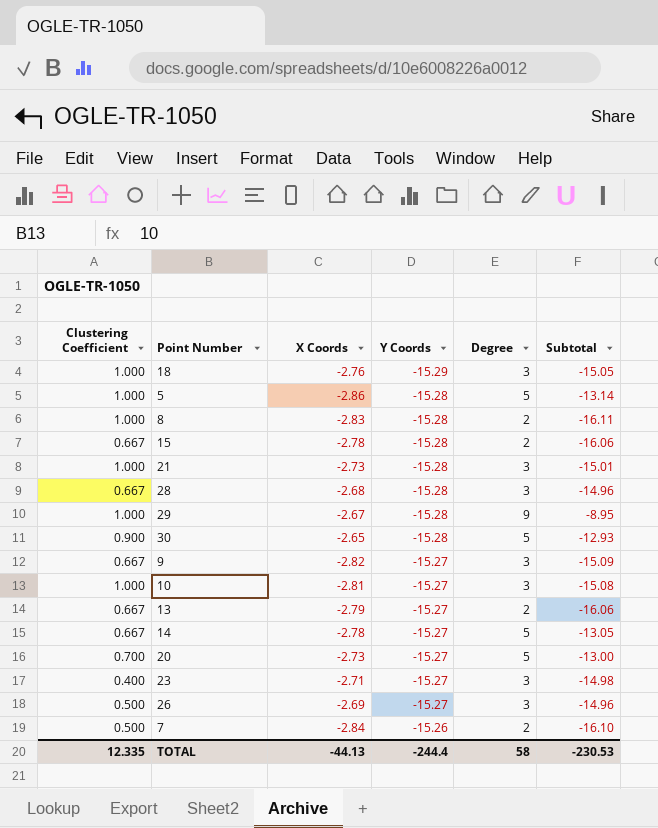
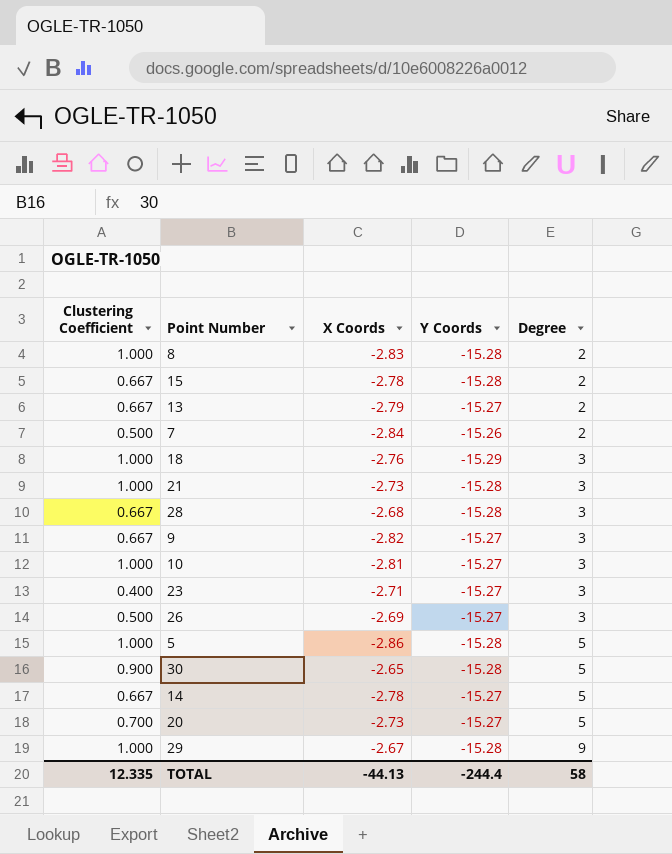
row order: Y Coords ascending -> Degree ascending
column Subtotal | formula: [X Coords] + [Y Coords] + [Degree] -> none

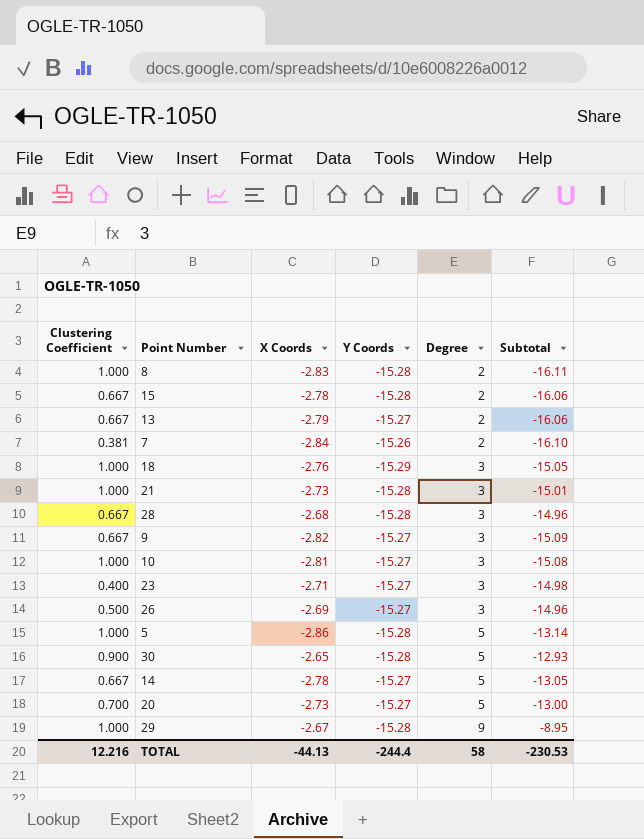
column Subtotal | formula: none -> [X Coords] + [Y Coords] + [Degree]
7 | Clustering Coefficient: 0.500 -> 0.381
TOTAL | Clustering Coefficient: 12.335 -> 12.216

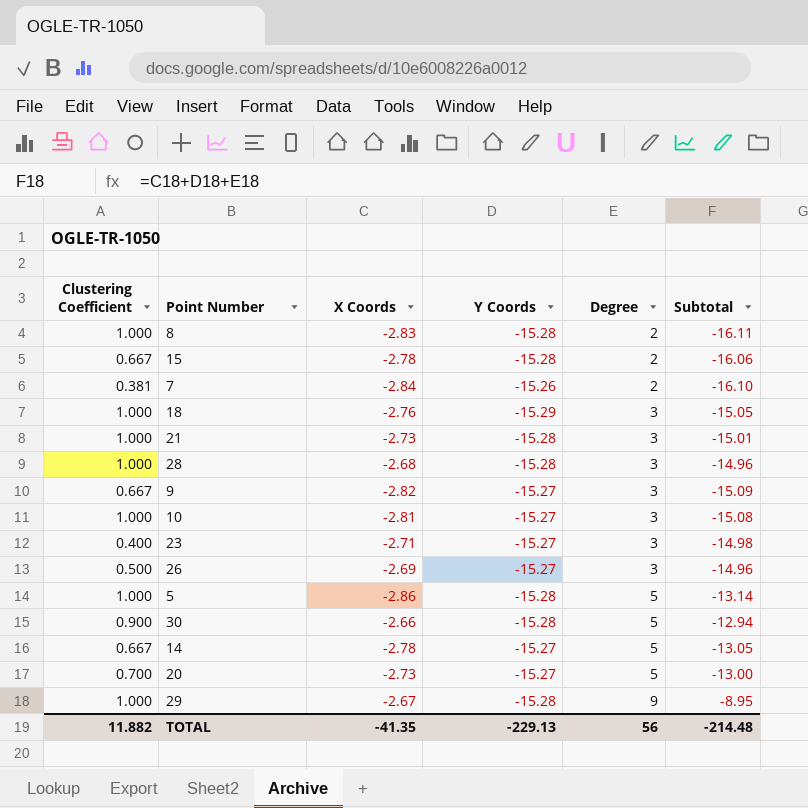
row 13: 0.667 | -2.79 | -15.27 | 2 | -16.06 -> none
28 | Clustering Coefficient: 0.667 -> 1.000
30 | X Coords: -2.65 -> -2.66
30 | Subtotal: -12.93 -> -12.94
TOTAL | Clustering Coefficient: 12.216 -> 11.882
TOTAL | X Coords: -44.13 -> -41.35
TOTAL | Y Coords: -244.4 -> -229.13
TOTAL | Degree: 58 -> 56
TOTAL | Subtotal: -230.53 -> -214.48

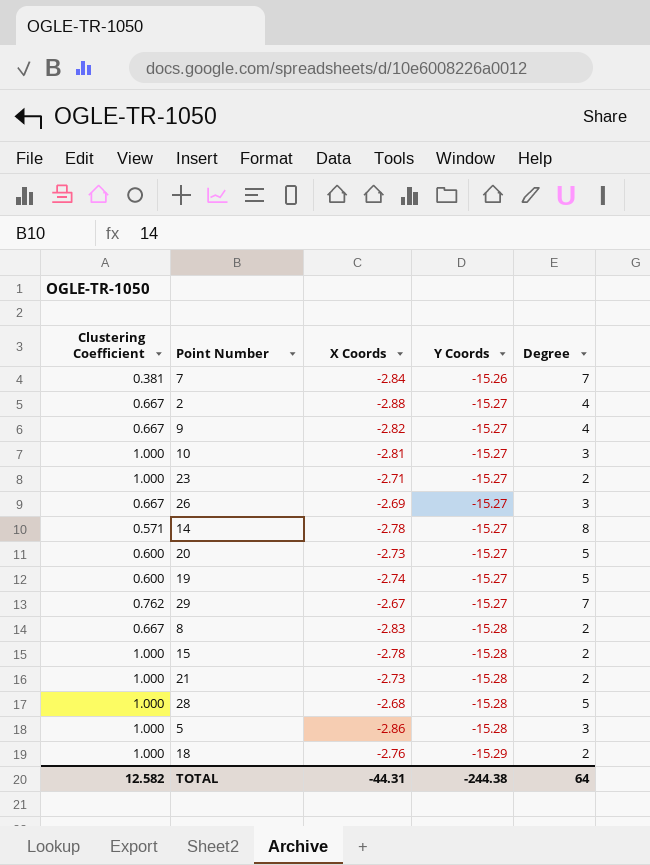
row order: Degree ascending -> Y Coords descending
column Subtotal | formula: [X Coords] + [Y Coords] + [Degree] -> none
row 30: 0.900 | -2.66 | -15.28 | 5 | -12.94 -> none
7 | Degree: 2 -> 7
row 2: none -> 0.667 | -2.88 | -15.27 | 4
9 | Degree: 3 -> 4
23 | Clustering Coefficient: 0.400 -> 1.000
23 | Degree: 3 -> 2
26 | Clustering Coefficient: 0.500 -> 0.667
14 | Clustering Coefficient: 0.667 -> 0.571
14 | Degree: 5 -> 8
20 | Clustering Coefficient: 0.700 -> 0.600
row 19: none -> 0.600 | -2.74 | -15.27 | 5
29 | Clustering Coefficient: 1.000 -> 0.762
29 | Y Coords: -15.28 -> -15.27
29 | Degree: 9 -> 7
8 | Clustering Coefficient: 1.000 -> 0.667
15 | Clustering Coefficient: 0.667 -> 1.000
21 | Degree: 3 -> 2
28 | Degree: 3 -> 5
5 | Degree: 5 -> 3
18 | Degree: 3 -> 2
TOTAL | Clustering Coefficient: 11.882 -> 12.582
TOTAL | X Coords: -41.35 -> -44.31
TOTAL | Y Coords: -229.13 -> -244.38
TOTAL | Degree: 56 -> 64

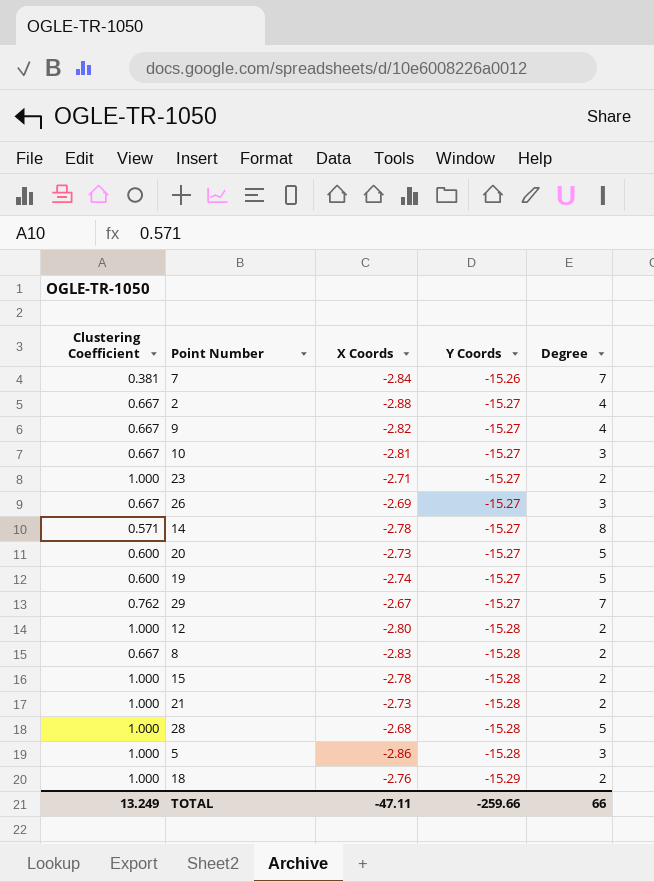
10 | Clustering Coefficient: 1.000 -> 0.667
row 12: none -> 1.000 | -2.80 | -15.28 | 2
TOTAL | Clustering Coefficient: 12.582 -> 13.249
TOTAL | X Coords: -44.31 -> -47.11
TOTAL | Y Coords: -244.38 -> -259.66
TOTAL | Degree: 64 -> 66

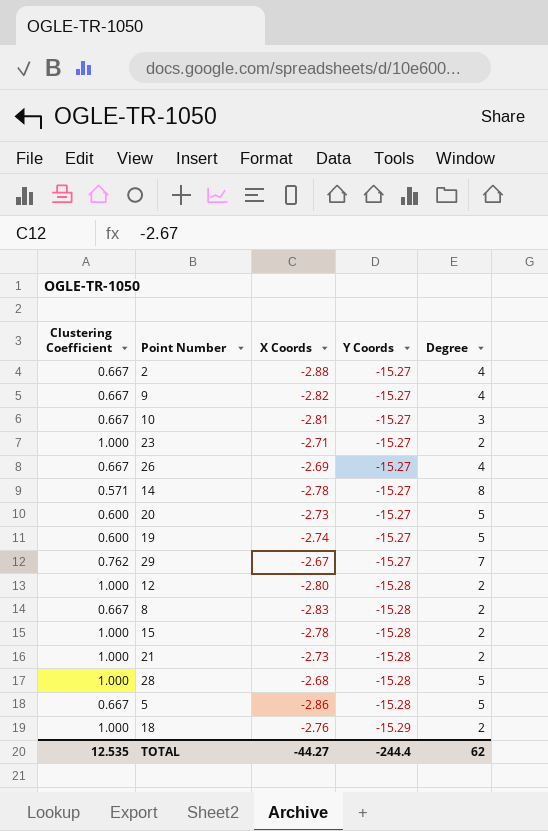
row 7: 0.381 | -2.84 | -15.26 | 7 -> none
26 | Degree: 3 -> 4
5 | Clustering Coefficient: 1.000 -> 0.667
5 | Degree: 3 -> 5
TOTAL | Clustering Coefficient: 13.249 -> 12.535
TOTAL | X Coords: -47.11 -> -44.27
TOTAL | Y Coords: -259.66 -> -244.4
TOTAL | Degree: 66 -> 62

